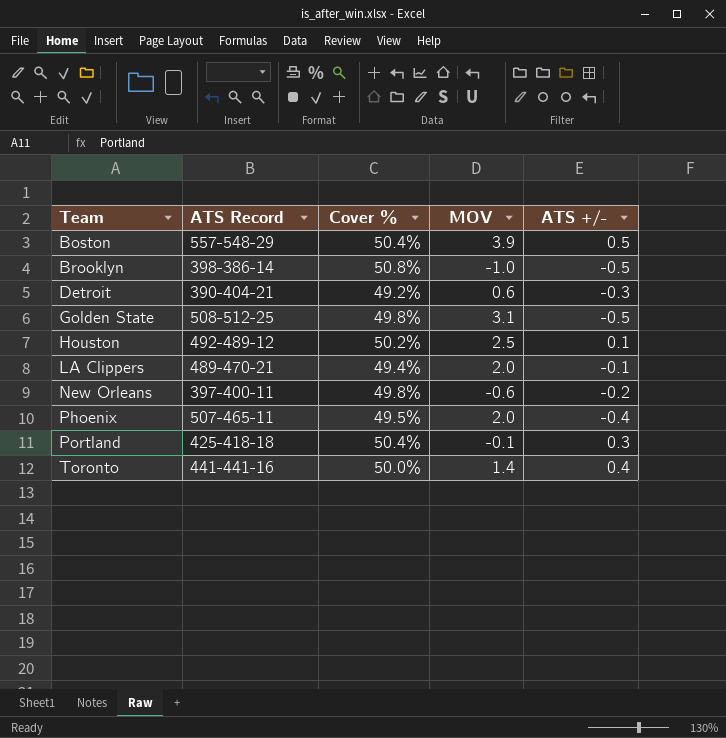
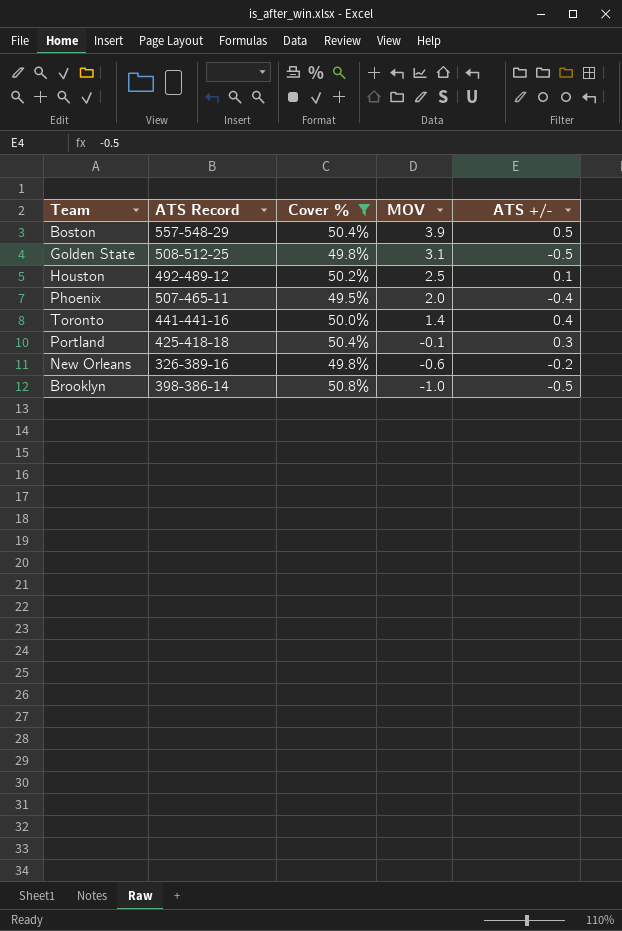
filter: none -> Cover % >= 49.5%
row order: Team ascending -> MOV descending
New Orleans | ATS Record: 397-400-11 -> 326-389-16

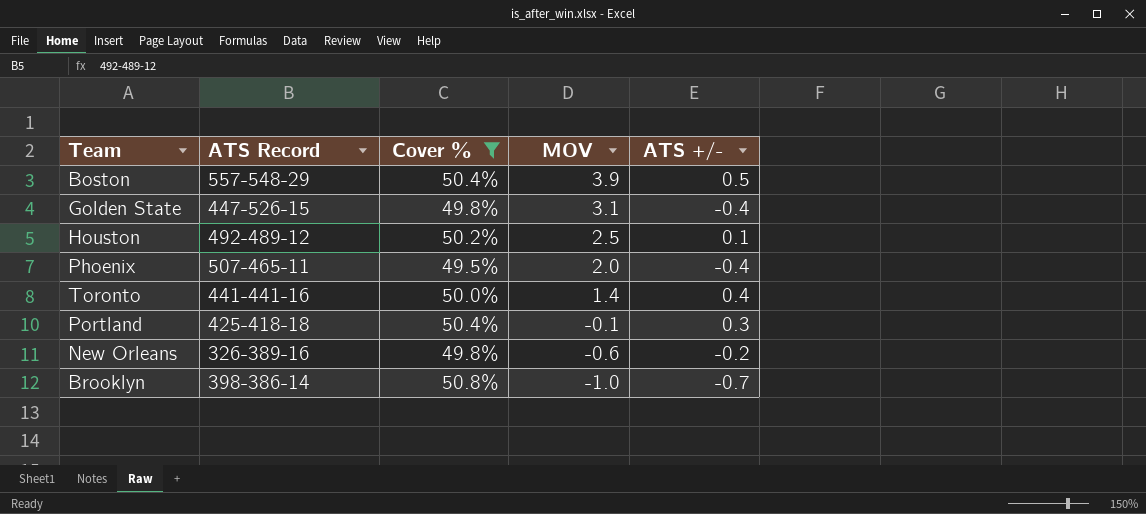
Golden State | ATS Record: 508-512-25 -> 447-526-15
Golden State | ATS +/-: -0.5 -> -0.4
Brooklyn | ATS +/-: -0.5 -> -0.7

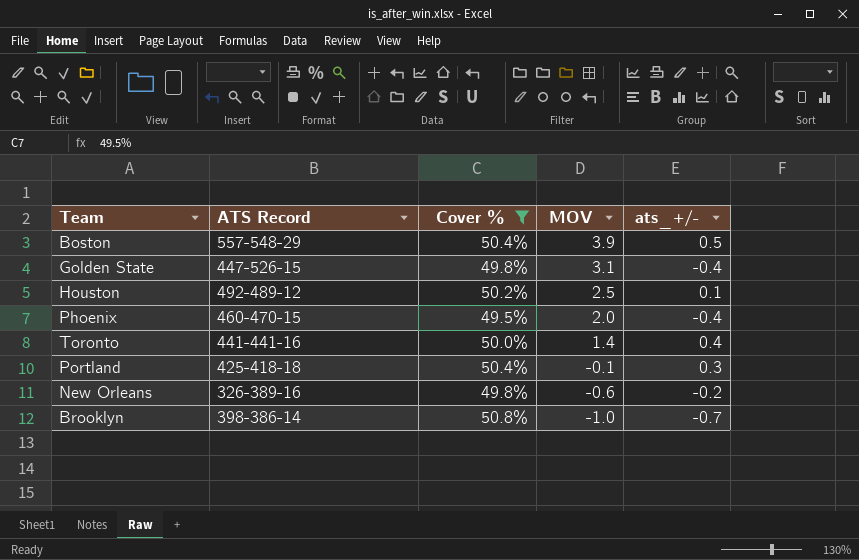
column name: ATS +/- -> ats_+/-
Phoenix | ATS Record: 507-465-11 -> 460-470-15

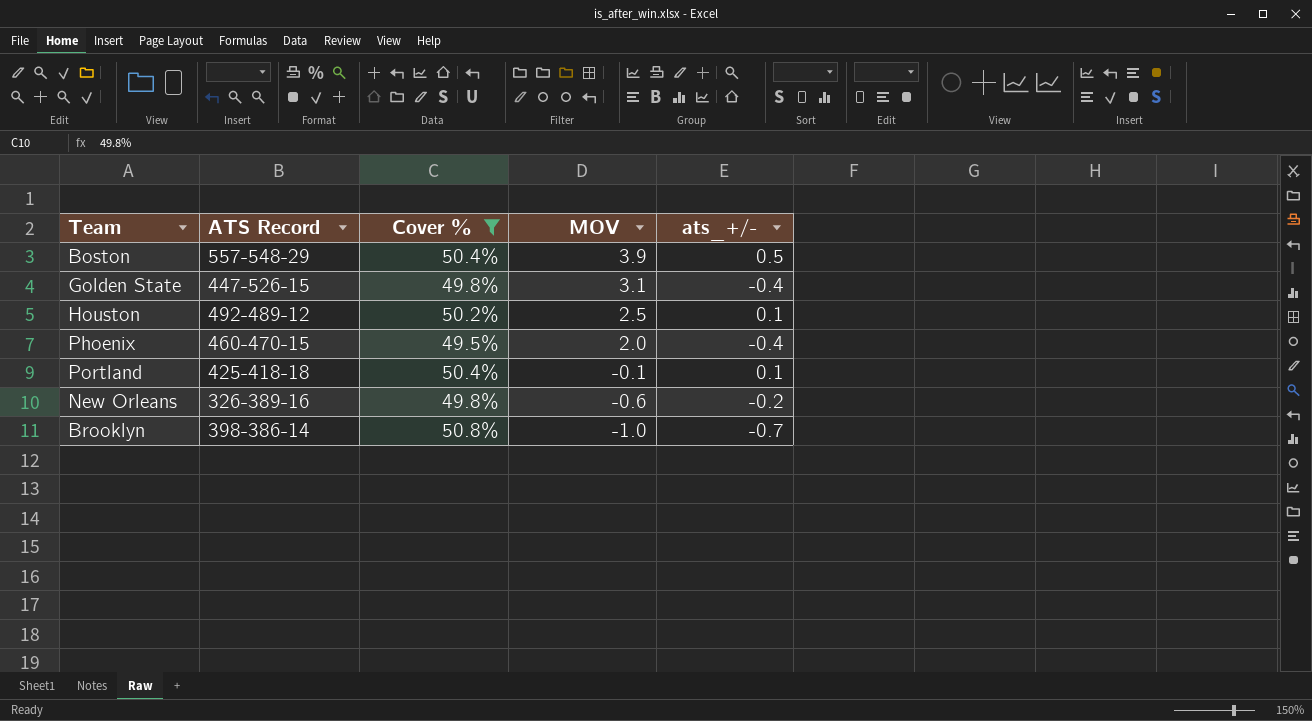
row Toronto: 441-441-16 | 50.0% | 1.4 | 0.4 -> none
Portland | ats_+/-: 0.3 -> 0.1

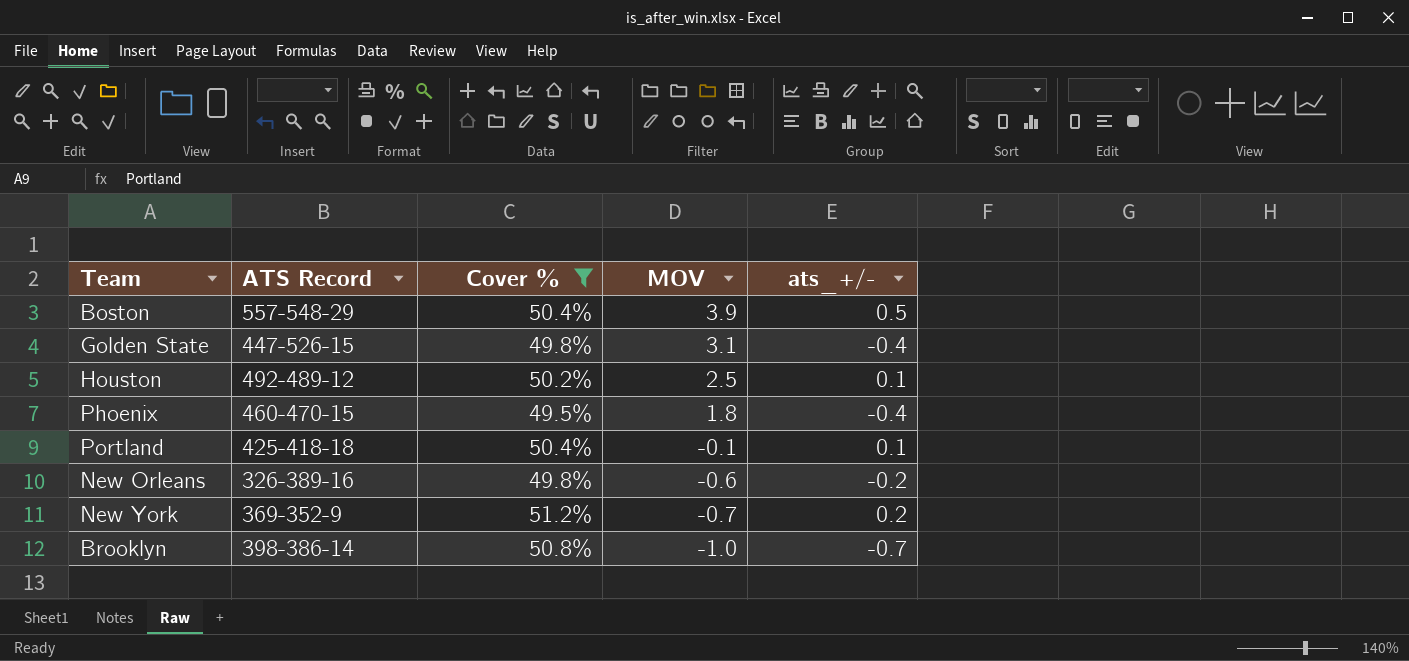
Phoenix | MOV: 2.0 -> 1.8
row New York: none -> 369-352-9 | 51.2% | -0.7 | 0.2

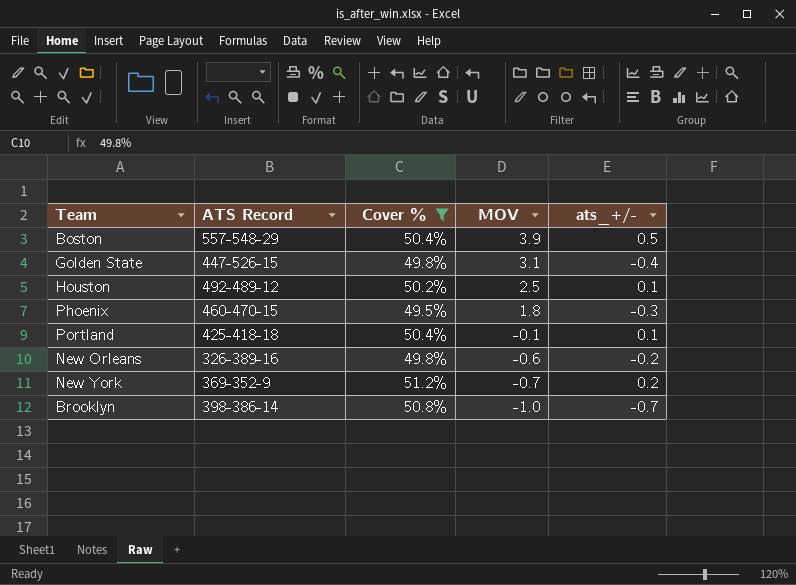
Phoenix | ats_+/-: -0.4 -> -0.3

